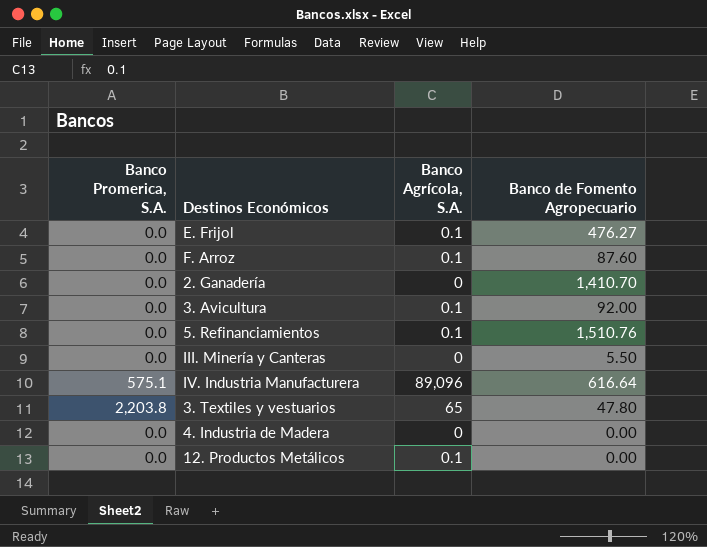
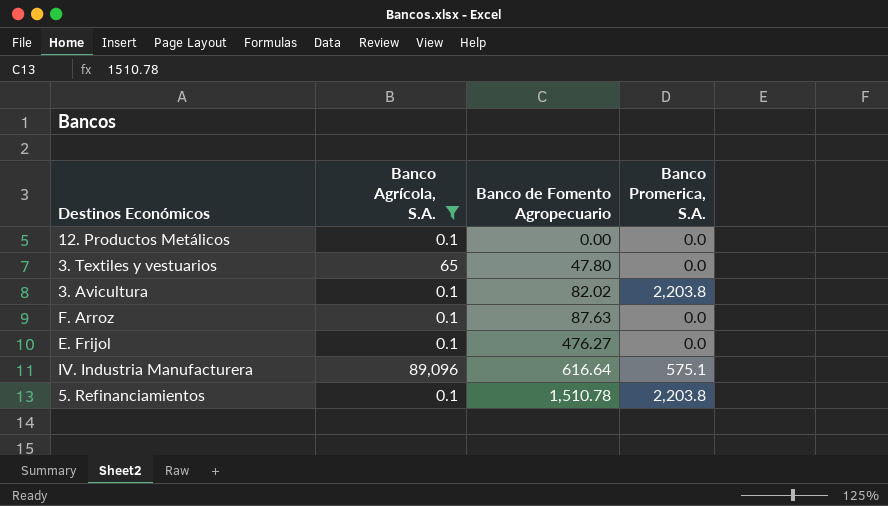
filter: none -> Banco Agrícola, S.A. != 0
row order: none -> Banco de Fomento Agropecuario ascending
column Banco Promerica, S.A. | position: 1 -> 4
3. Textiles y vestuarios | Banco Promerica, S.A.: 2,203.8 -> 0.0
3. Avicultura | Banco de Fomento Agropecuario: 92.00 -> 82.02
3. Avicultura | Banco Promerica, S.A.: 0.0 -> 2,203.8
F. Arroz | Banco de Fomento Agropecuario: 87.60 -> 87.63
5. Refinanciamientos | Banco de Fomento Agropecuario: 1,510.76 -> 1,510.78
5. Refinanciamientos | Banco Promerica, S.A.: 0.0 -> 2,203.8

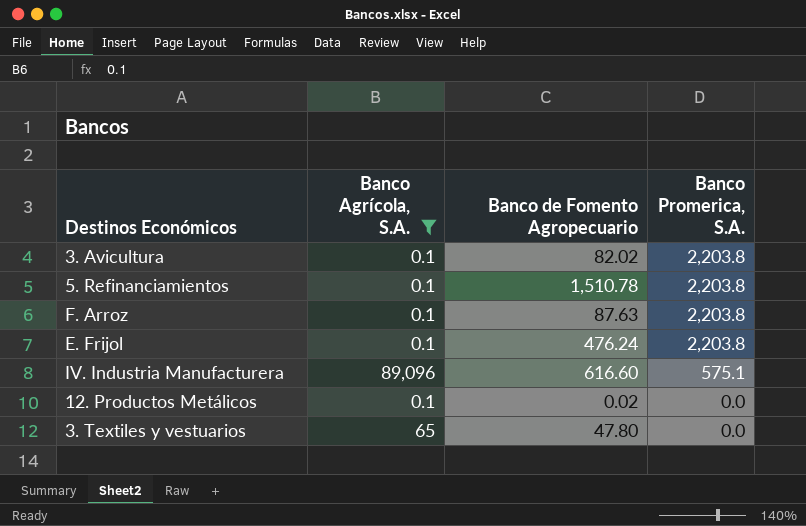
row order: Banco de Fomento Agropecuario ascending -> Banco Promerica, S.A. descending
F. Arroz | Banco Promerica, S.A.: 0.0 -> 2,203.8
E. Frijol | Banco de Fomento Agropecuario: 476.27 -> 476.24
E. Frijol | Banco Promerica, S.A.: 0.0 -> 2,203.8
IV. Industria Manufacturera | Banco de Fomento Agropecuario: 616.64 -> 616.60
12. Productos Metálicos | Banco de Fomento Agropecuario: 0.00 -> 0.02

